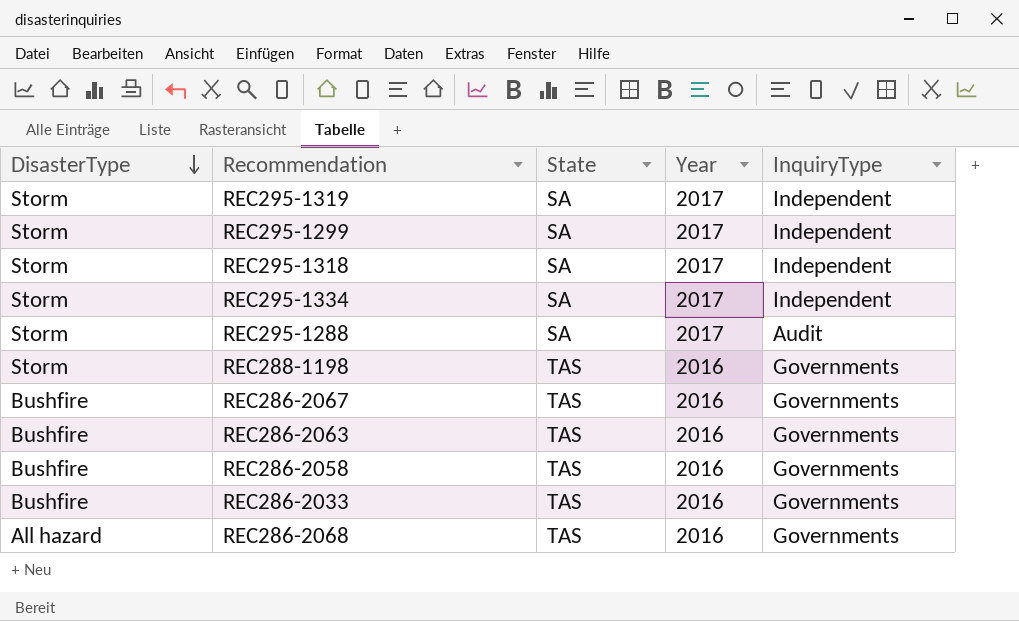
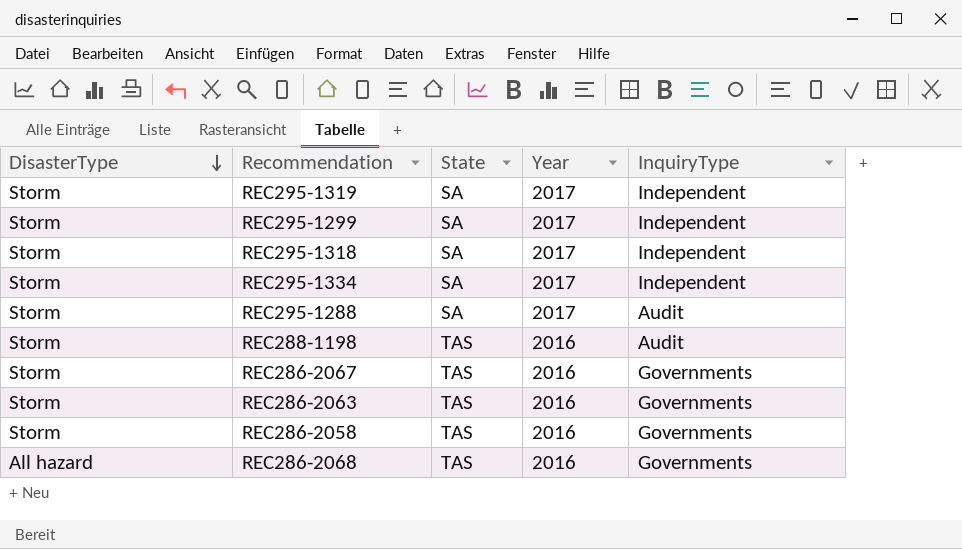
row REC286-2033: Bushfire | TAS | 2016 | Governments -> none
REC288-1198 | InquiryType: Governments -> Audit
REC286-2067 | DisasterType: Bushfire -> Storm
REC286-2063 | DisasterType: Bushfire -> Storm
REC286-2058 | DisasterType: Bushfire -> Storm

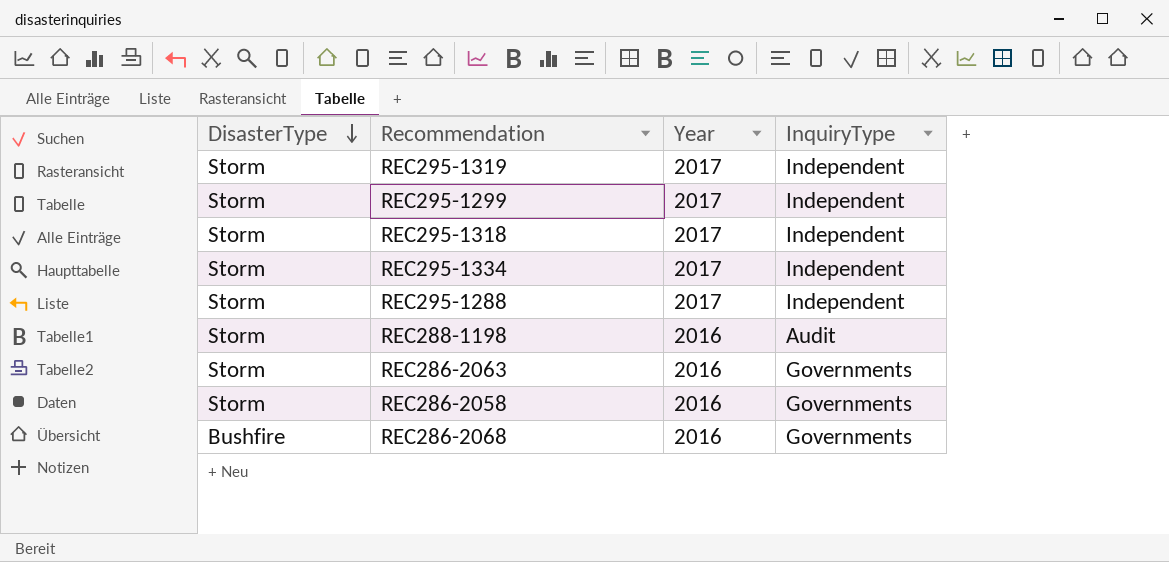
column State | position: 3 -> none
row REC286-2067: Storm | TAS | 2016 | Governments -> none
REC295-1288 | InquiryType: Audit -> Independent
REC286-2068 | DisasterType: All hazard -> Bushfire

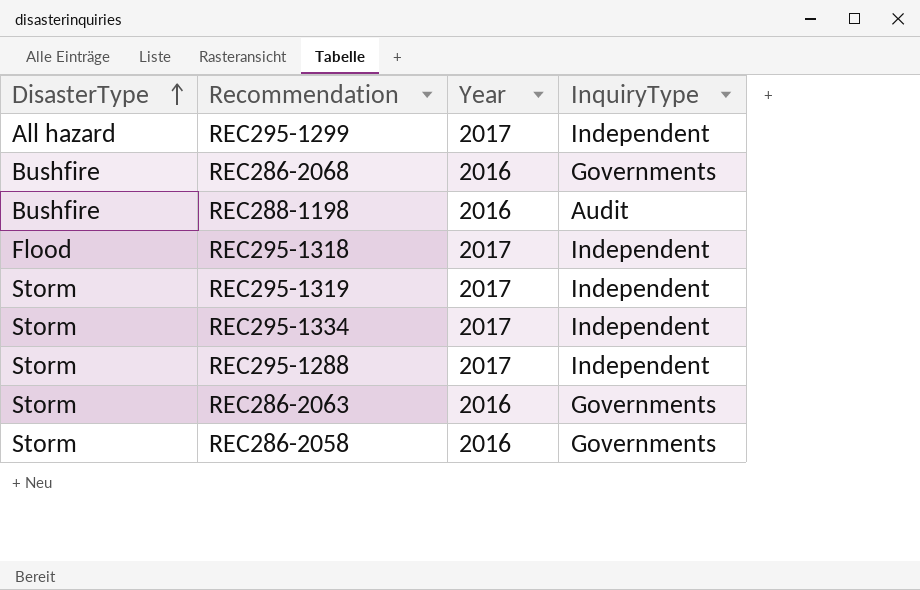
row order: DisasterType descending -> DisasterType ascending
REC295-1299 | DisasterType: Storm -> All hazard
REC288-1198 | DisasterType: Storm -> Bushfire
REC295-1318 | DisasterType: Storm -> Flood

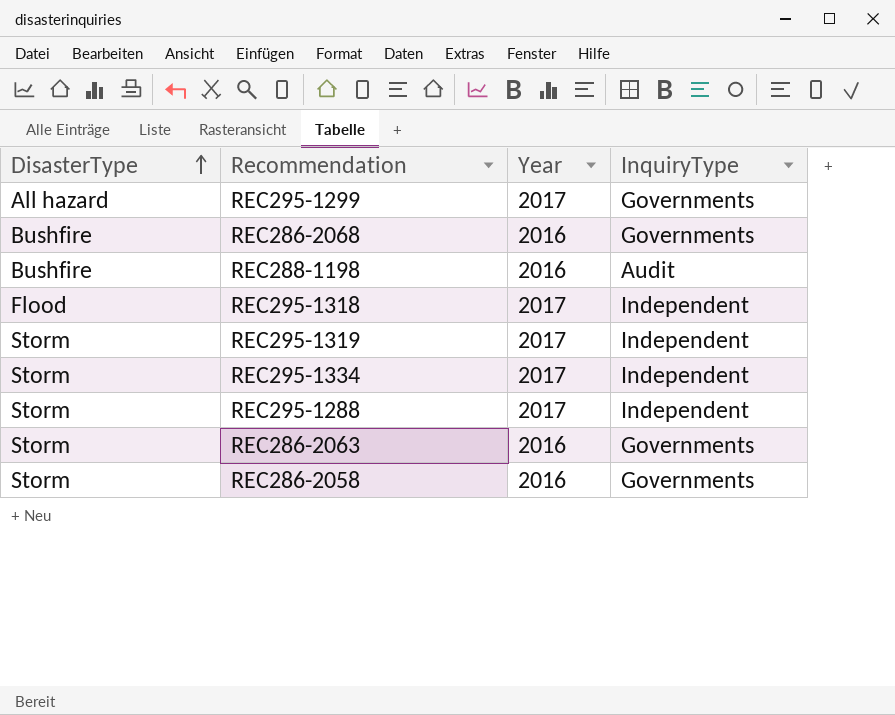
REC295-1299 | InquiryType: Independent -> Governments

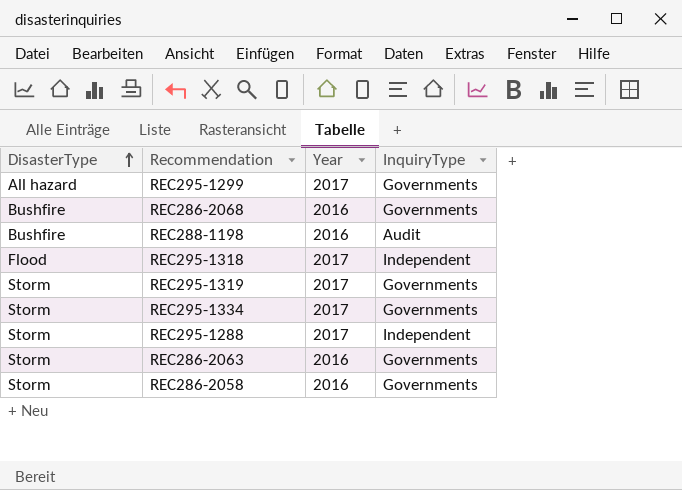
REC295-1319 | InquiryType: Independent -> Governments
REC295-1334 | InquiryType: Independent -> Governments

